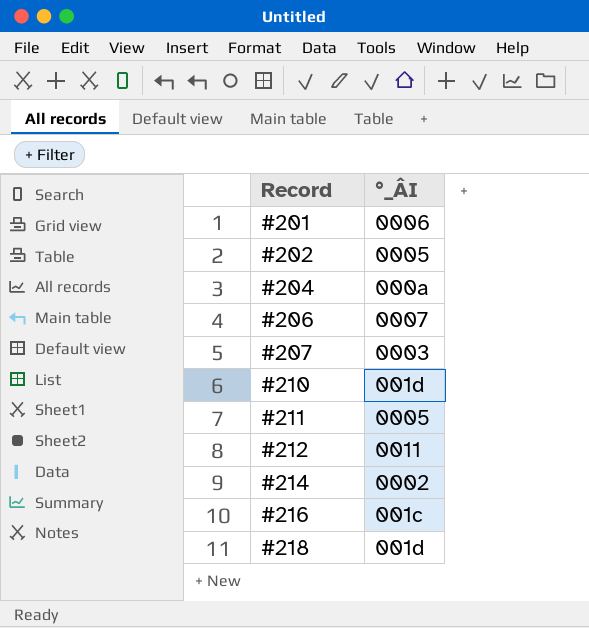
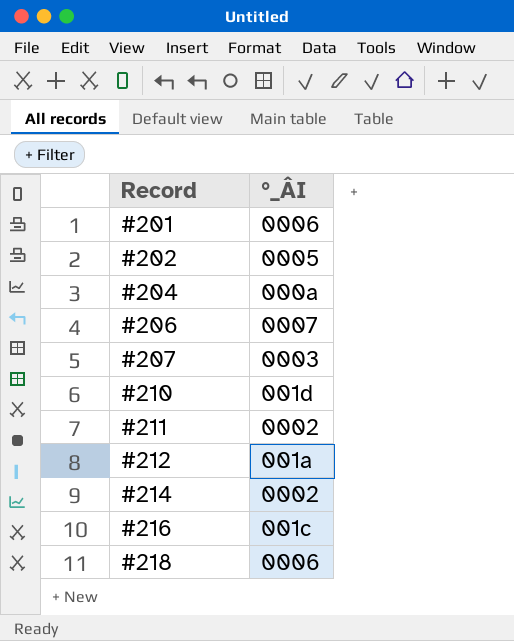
#211 | °_ÂI: 0005 -> 0002
#212 | °_ÂI: 0011 -> 001a
#218 | °_ÂI: 001d -> 0006

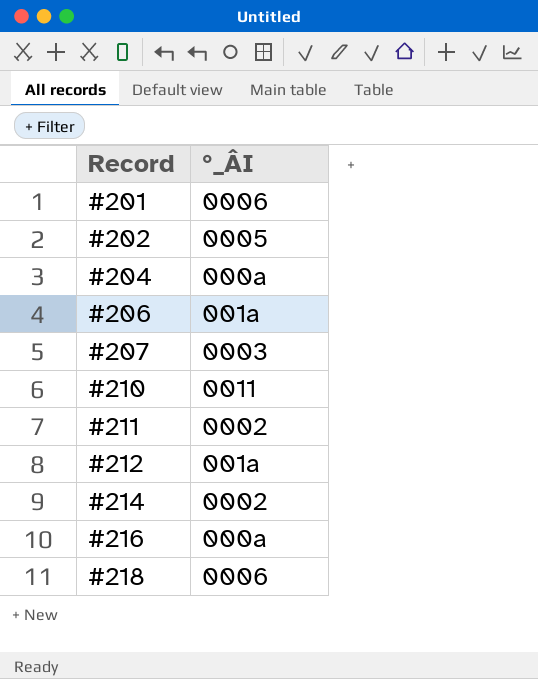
#206 | °_ÂI: 0007 -> 001a
#210 | °_ÂI: 001d -> 0011
#216 | °_ÂI: 001c -> 000a

